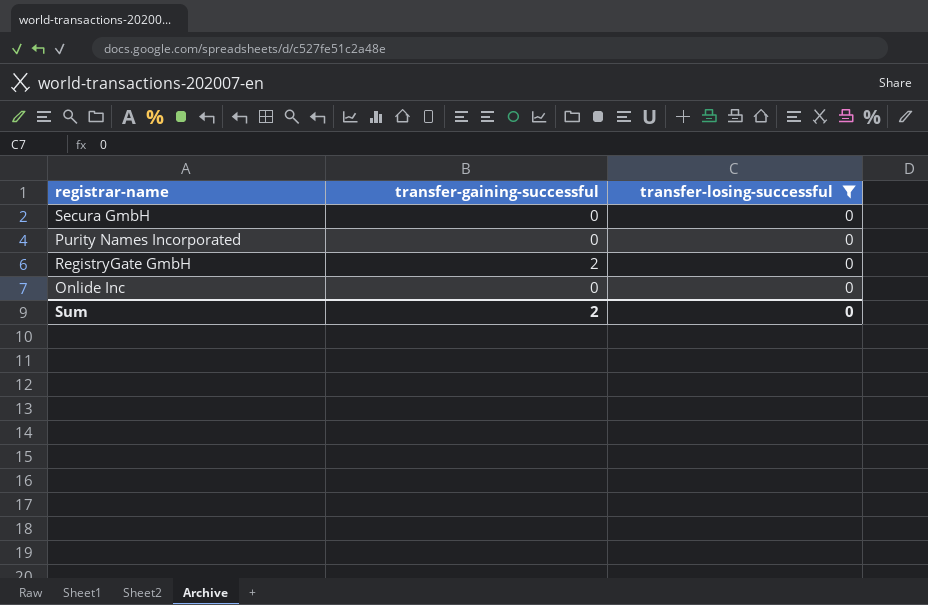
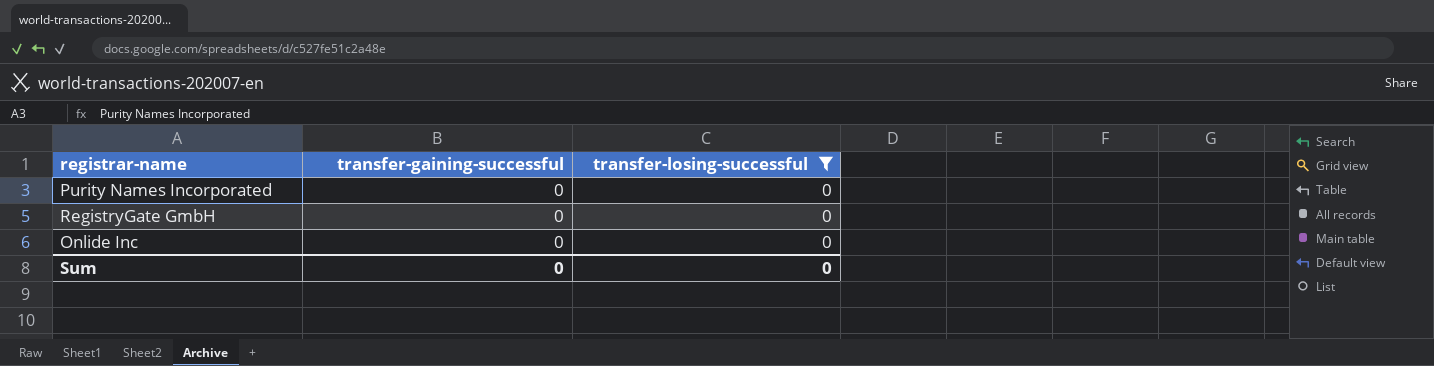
row Secura GmbH: 0 | 0 -> none
RegistryGate GmbH | transfer-gaining-successful: 2 -> 0
Sum | transfer-gaining-successful: 2 -> 0

